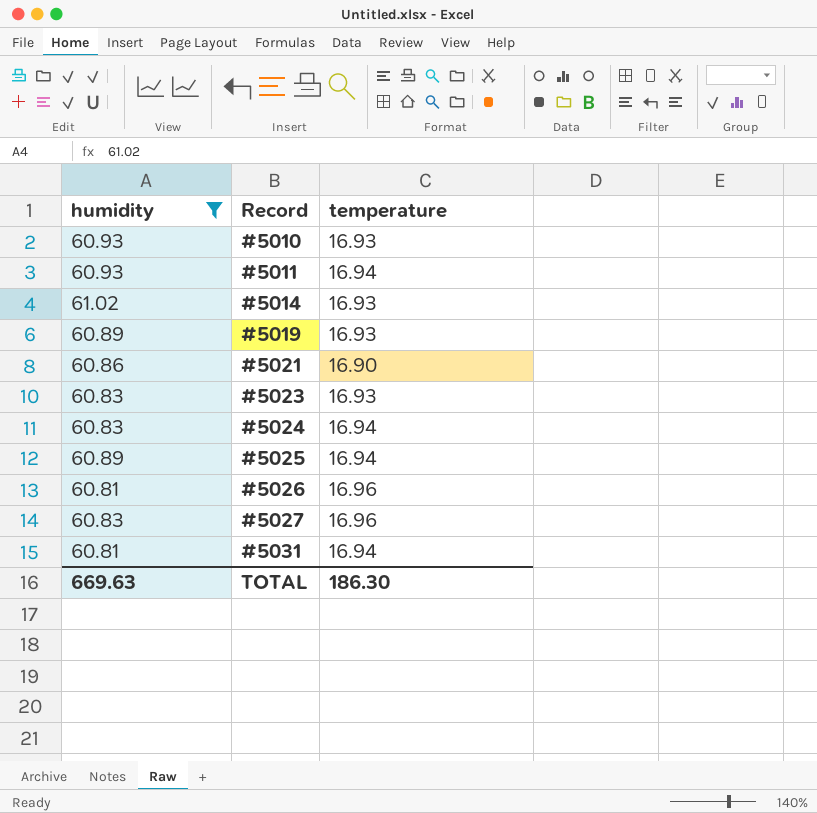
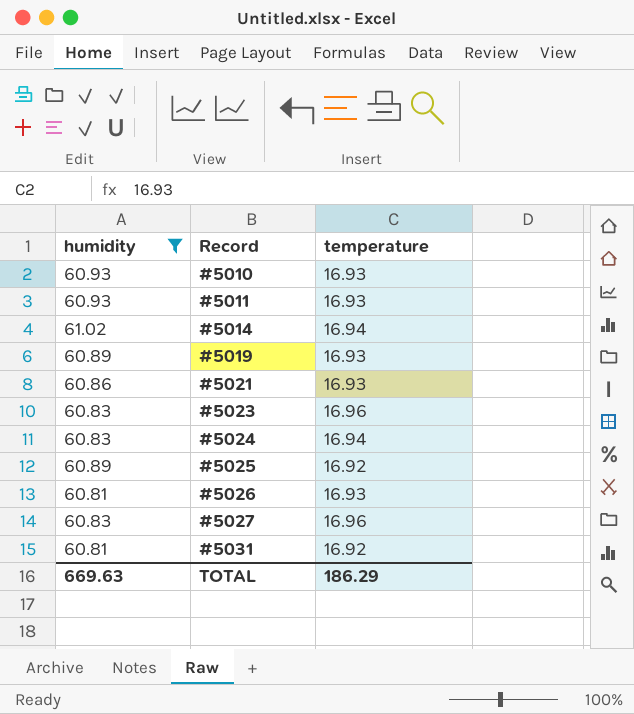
#5011 | temperature: 16.94 -> 16.93
#5014 | temperature: 16.93 -> 16.94
#5021 | temperature: 16.90 -> 16.93
#5023 | temperature: 16.93 -> 16.96
#5025 | temperature: 16.94 -> 16.92
#5026 | temperature: 16.96 -> 16.93
#5031 | temperature: 16.94 -> 16.92
TOTAL | temperature: 186.30 -> 186.29

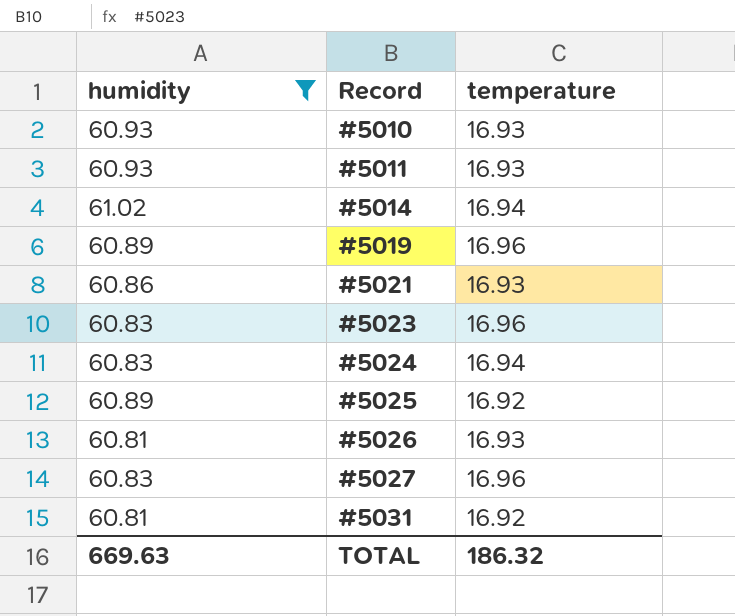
#5019 | temperature: 16.93 -> 16.96
TOTAL | temperature: 186.29 -> 186.32

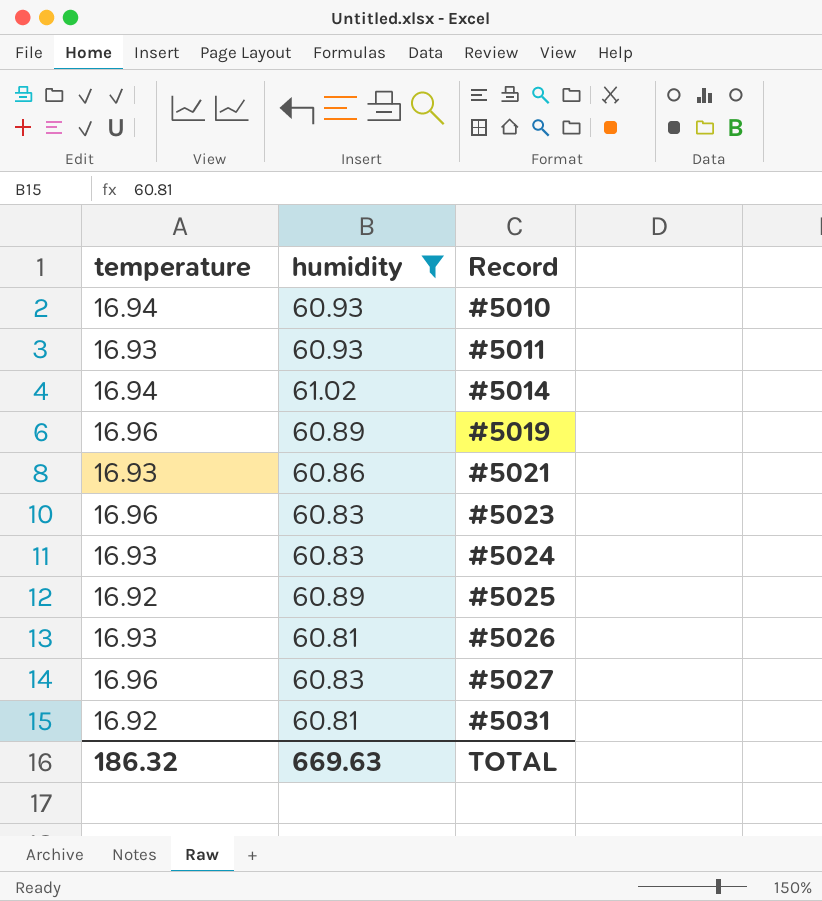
column temperature | position: 3 -> 1
#5010 | temperature: 16.93 -> 16.94
#5024 | temperature: 16.94 -> 16.93

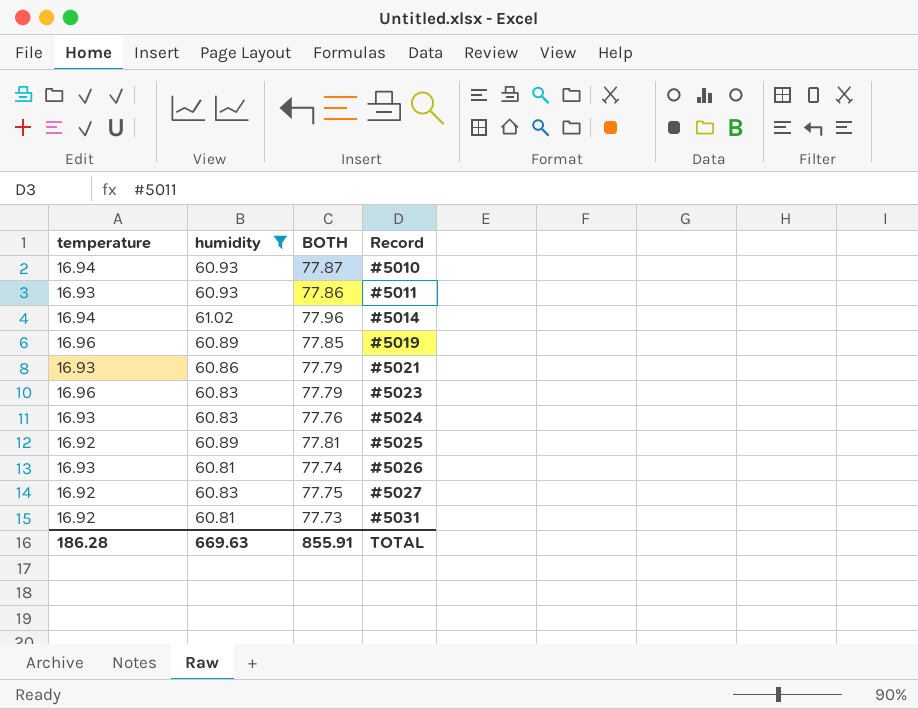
column BOTH | formula: none -> [temperature] + [humidity]
#5027 | temperature: 16.96 -> 16.92
TOTAL | temperature: 186.32 -> 186.28

